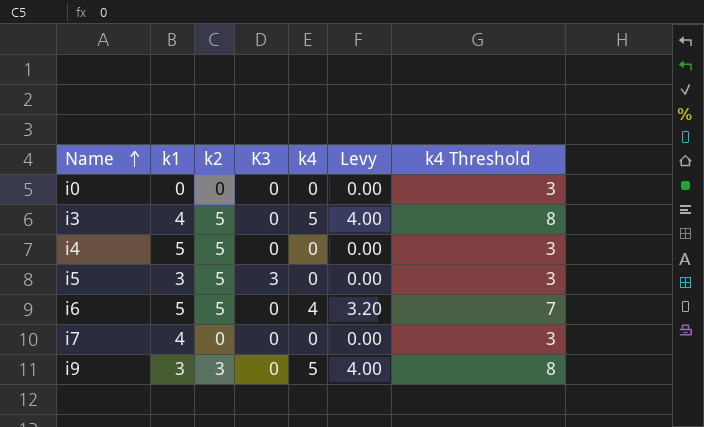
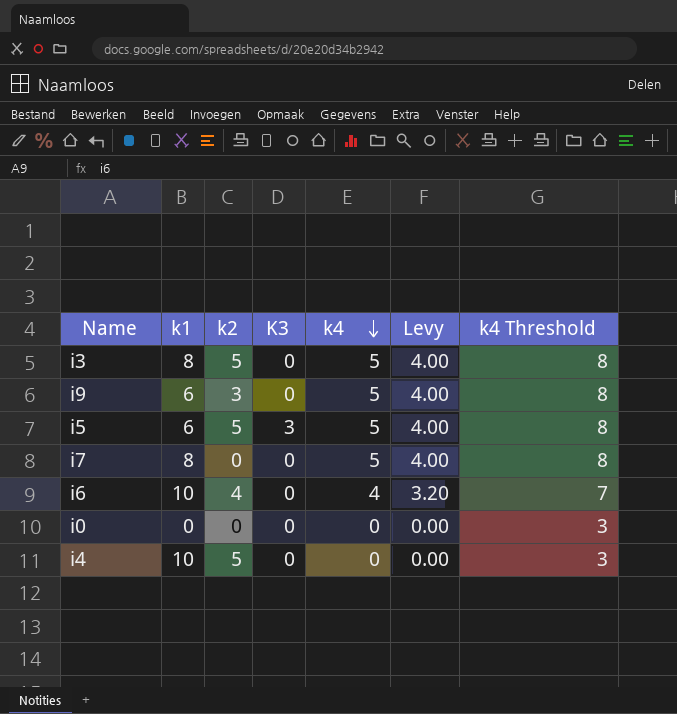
row order: Name ascending -> k4 descending
i3 | k1: 4 -> 8
i9 | k1: 3 -> 6
i5 | k1: 3 -> 6
i5 | k4: 0 -> 5
i5 | Levy: 0.00 -> 4.00
i5 | k4 Threshold: 3 -> 8
i7 | k1: 4 -> 8
i7 | k4: 0 -> 5
i7 | Levy: 0.00 -> 4.00
i7 | k4 Threshold: 3 -> 8
i6 | k1: 5 -> 10
i6 | k2: 5 -> 4
i4 | k1: 5 -> 10

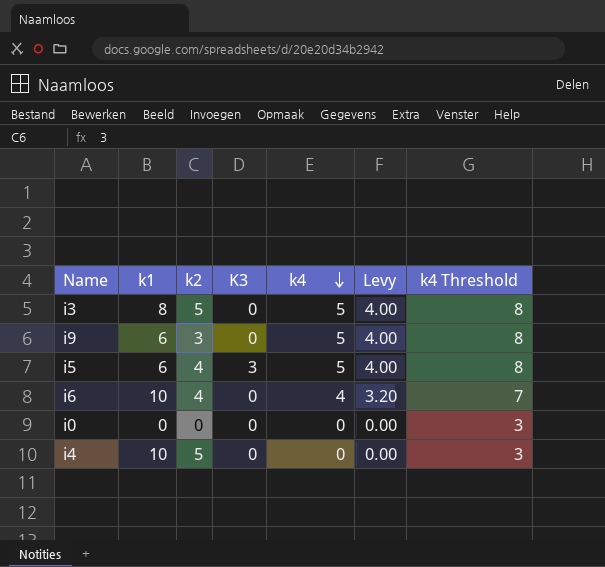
row i7: 8 | 0 | 0 | 5 | 4.00 | 8 -> none
i5 | k2: 5 -> 4

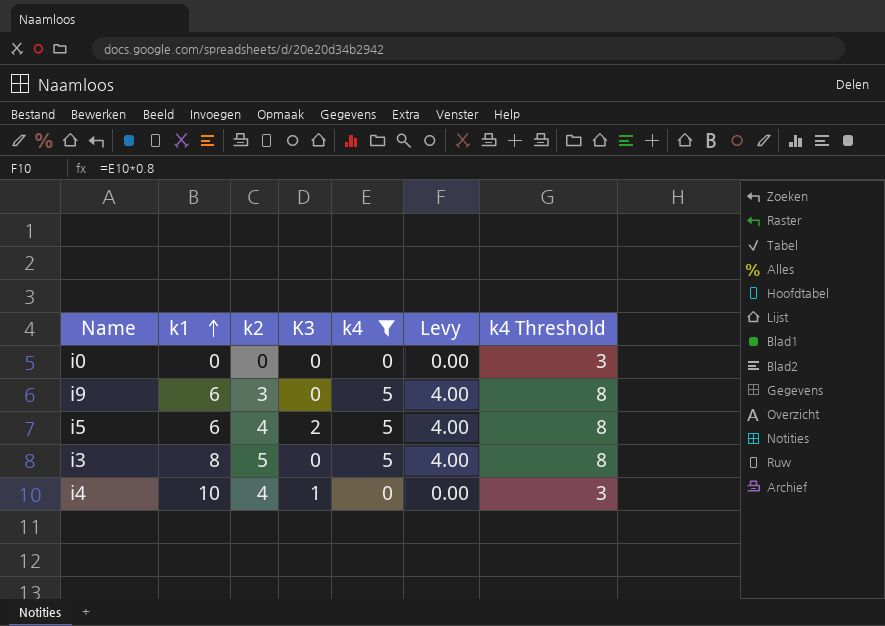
filter: none -> k4 != 4
row order: k4 descending -> k1 ascending
i5 | K3: 3 -> 2
i4 | k2: 5 -> 4
i4 | K3: 0 -> 1

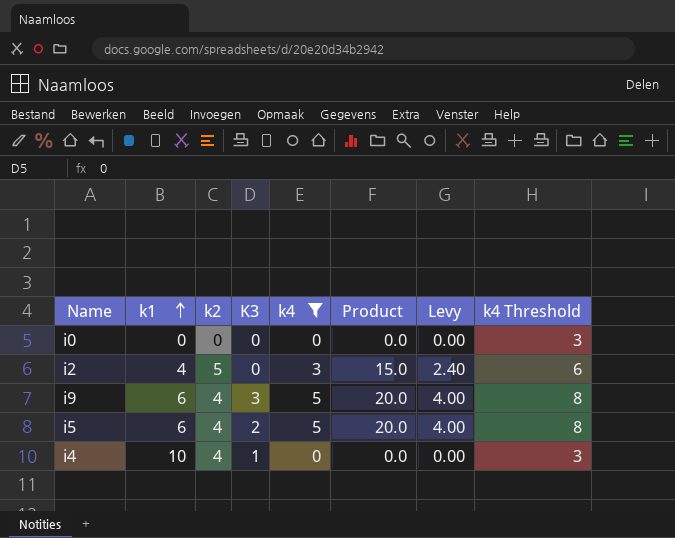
column Product | formula: none -> [k2] * [k4]
row i3: 8 | 5 | 0 | 5 | 4.00 | 8 -> none
row i2: none -> 4 | 5 | 0 | 3 | 15.0 | 2.40 | 6
i9 | k2: 3 -> 4
i9 | K3: 0 -> 3

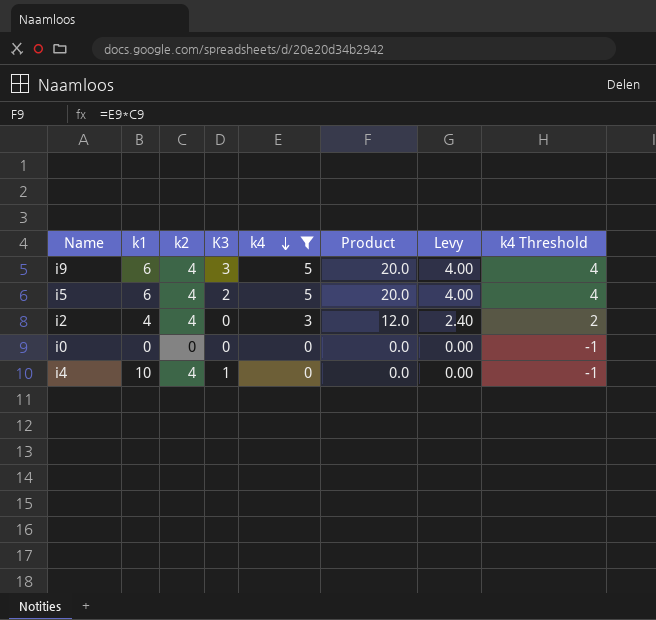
row order: k1 ascending -> k4 descending
column k4 Threshold | formula: [k4] + 3 -> [k4] - 1
i2 | k2: 5 -> 4
i2 | Product: 15.0 -> 12.0

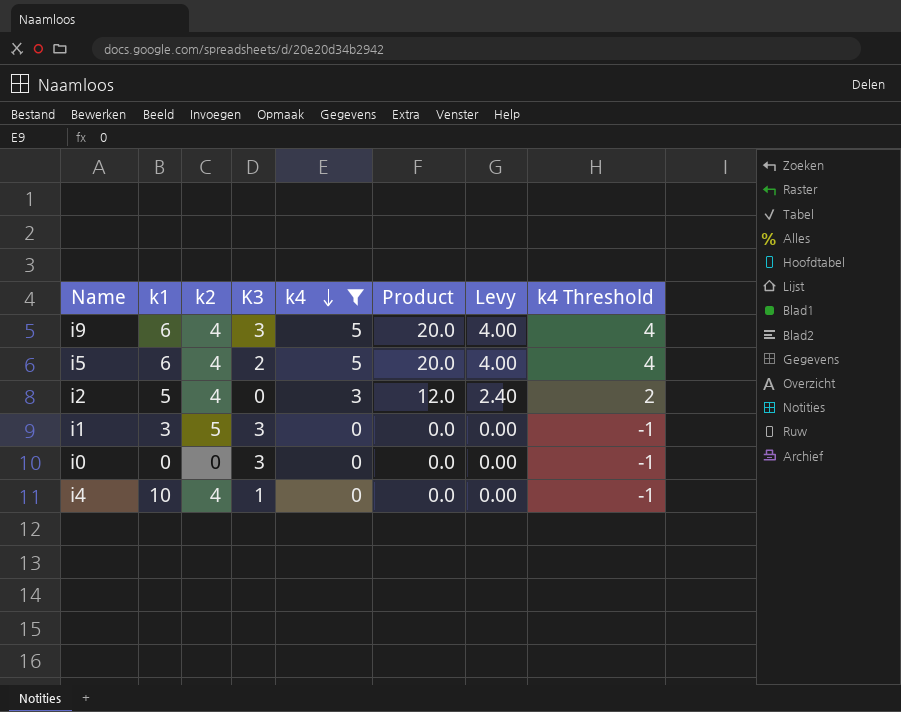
i2 | k1: 4 -> 5
row i1: none -> 3 | 5 | 3 | 0 | 0.0 | 0.00 | -1
i0 | K3: 0 -> 3

